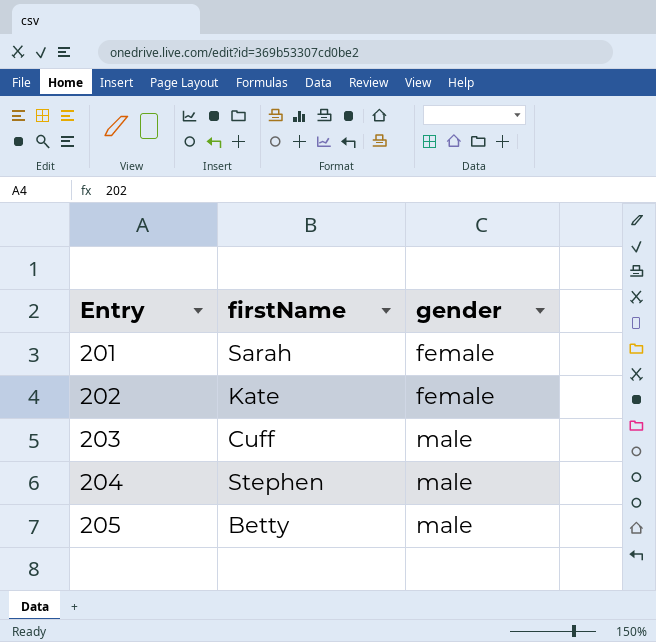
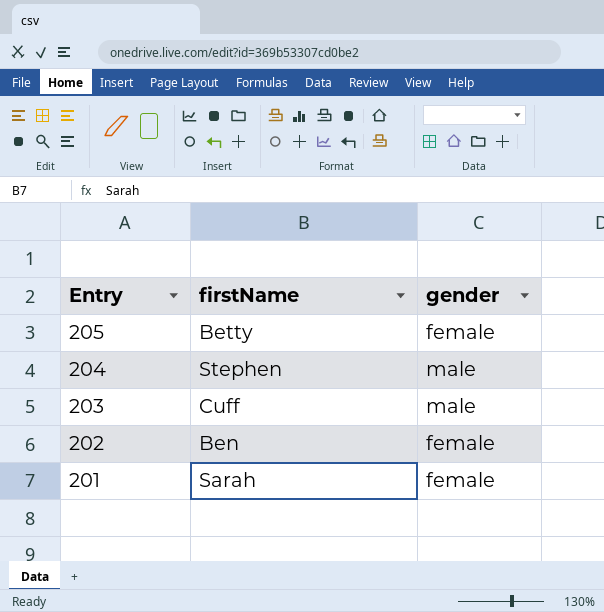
row order: Entry ascending -> Entry descending
205 | gender: male -> female
202 | firstName: Kate -> Ben

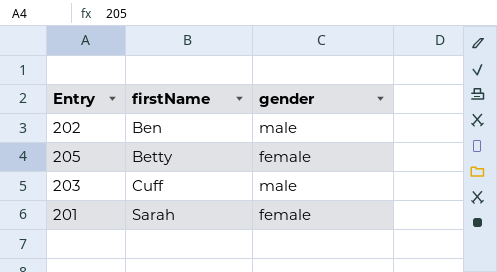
row order: Entry descending -> firstName ascending
row 204: Stephen | male -> none
202 | gender: female -> male

